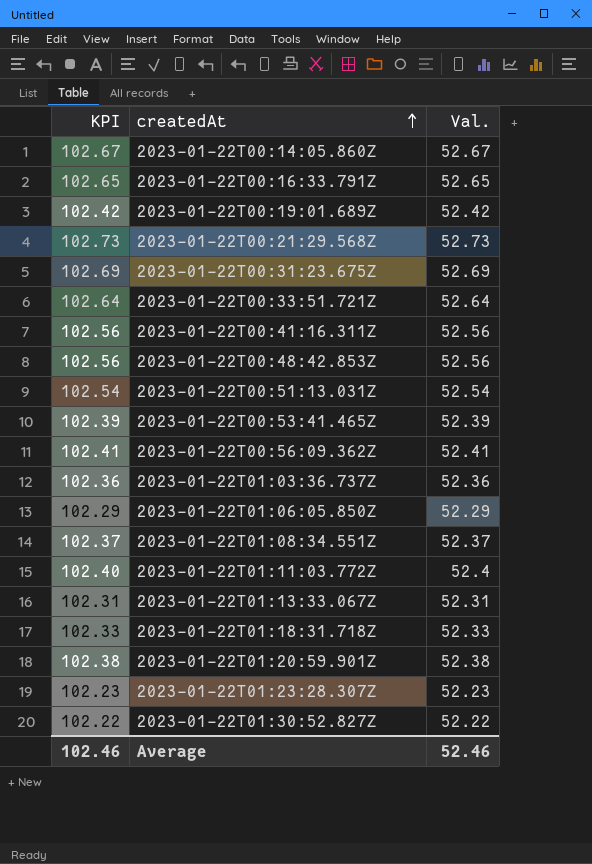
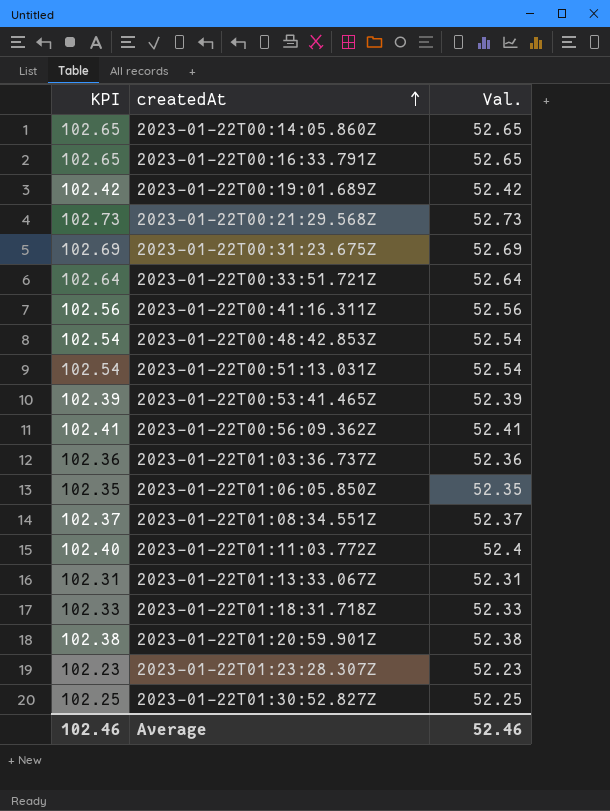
2023-01-22T00:14:05.860Z | KPI: 102.67 -> 102.65
2023-01-22T00:14:05.860Z | Val.: 52.67 -> 52.65
2023-01-22T00:48:42.853Z | KPI: 102.56 -> 102.54
2023-01-22T00:48:42.853Z | Val.: 52.56 -> 52.54
2023-01-22T01:06:05.850Z | KPI: 102.29 -> 102.35
2023-01-22T01:06:05.850Z | Val.: 52.29 -> 52.35
2023-01-22T01:30:52.827Z | KPI: 102.22 -> 102.25
2023-01-22T01:30:52.827Z | Val.: 52.22 -> 52.25

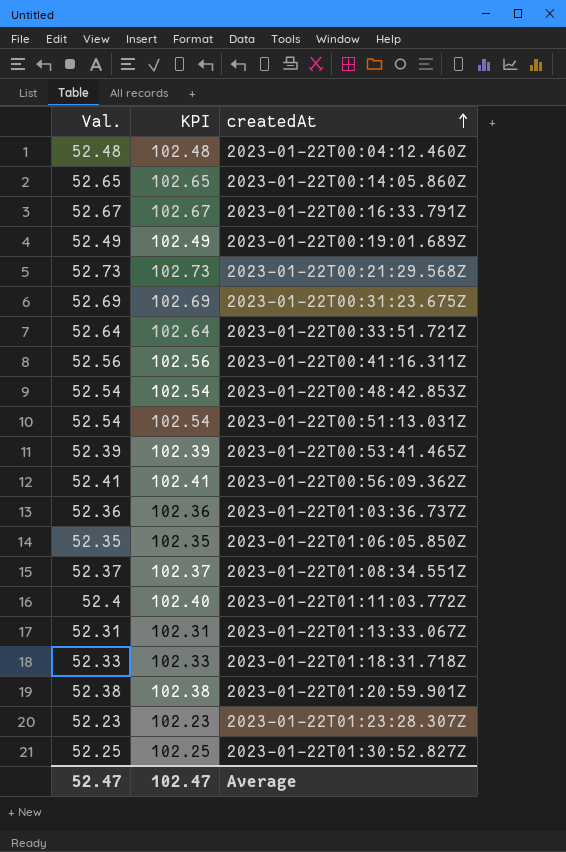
column Val. | position: 3 -> 1
row 2023-01-22T00:04:12.460Z: none -> 52.48 | 102.48
2023-01-22T00:16:33.791Z | Val.: 52.65 -> 52.67
2023-01-22T00:16:33.791Z | KPI: 102.65 -> 102.67
2023-01-22T00:19:01.689Z | Val.: 52.42 -> 52.49
2023-01-22T00:19:01.689Z | KPI: 102.42 -> 102.49
Average | Val.: 52.46 -> 52.47
Average | KPI: 102.46 -> 102.47

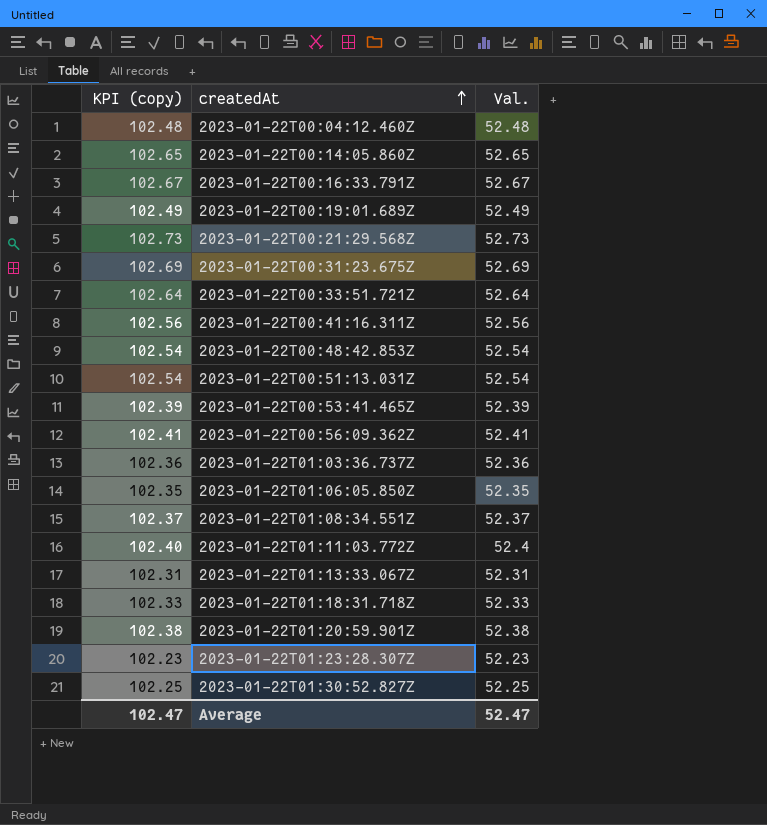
column name: KPI -> KPI (copy)
column Val. | position: 1 -> 3

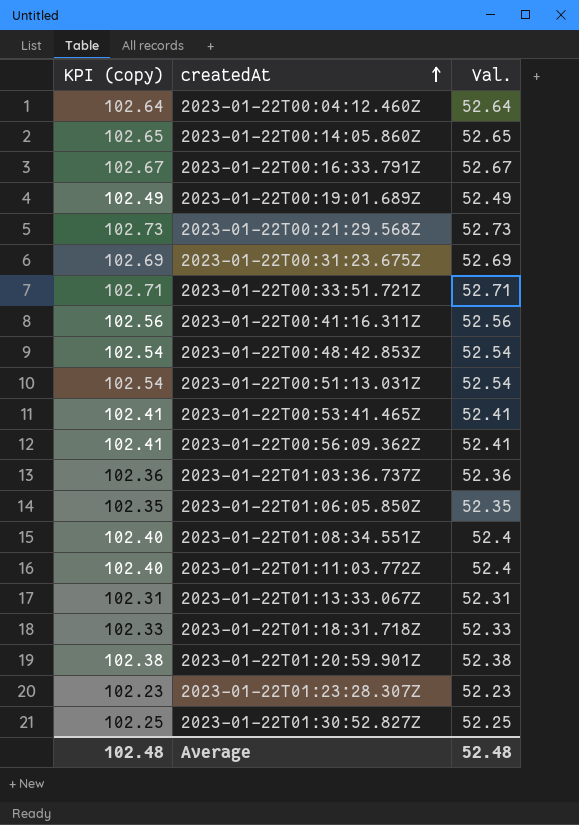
2023-01-22T00:04:12.460Z | KPI (copy): 102.48 -> 102.64
2023-01-22T00:04:12.460Z | Val.: 52.48 -> 52.64
2023-01-22T00:33:51.721Z | KPI (copy): 102.64 -> 102.71
2023-01-22T00:33:51.721Z | Val.: 52.64 -> 52.71
2023-01-22T00:53:41.465Z | KPI (copy): 102.39 -> 102.41
2023-01-22T00:53:41.465Z | Val.: 52.39 -> 52.41
2023-01-22T01:08:34.551Z | KPI (copy): 102.37 -> 102.40
2023-01-22T01:08:34.551Z | Val.: 52.37 -> 52.4
Average | KPI (copy): 102.47 -> 102.48
Average | Val.: 52.47 -> 52.48

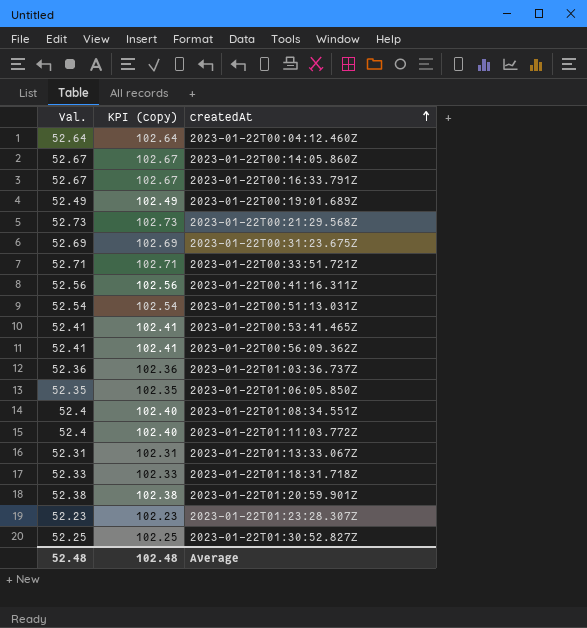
column Val. | position: 3 -> 1
row 2023-01-22T00:48:42.853Z: 102.54 | 52.54 -> none
2023-01-22T00:14:05.860Z | Val.: 52.65 -> 52.67
2023-01-22T00:14:05.860Z | KPI (copy): 102.65 -> 102.67

